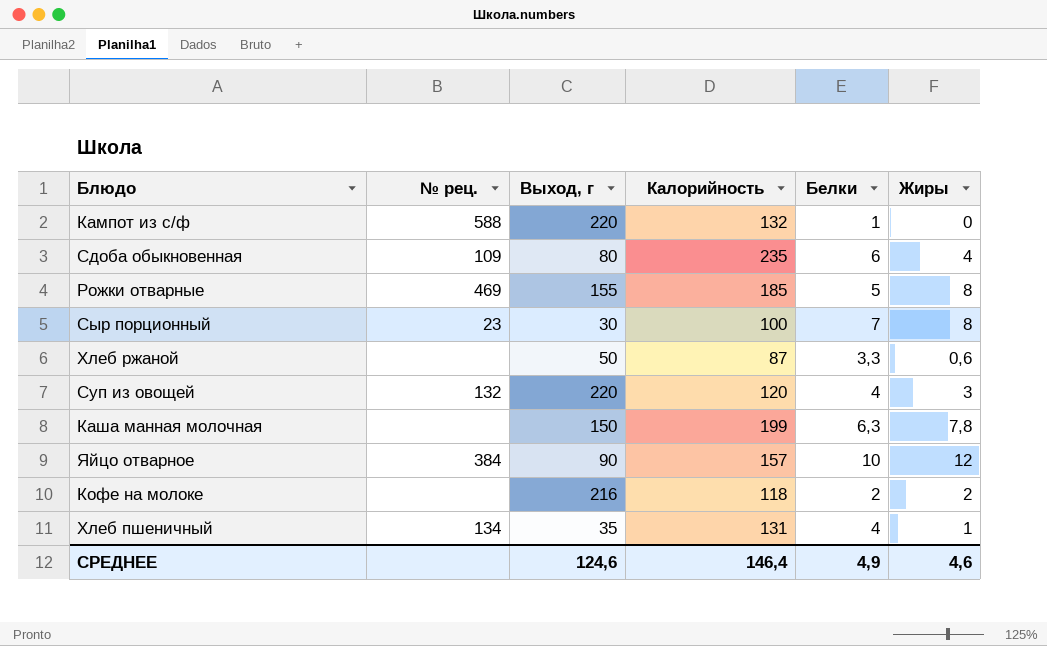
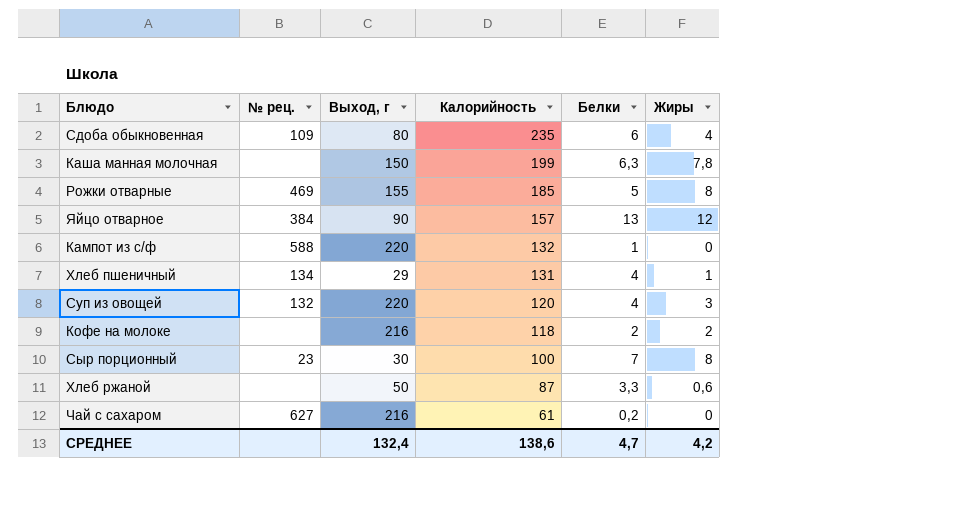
row order: none -> Калорийность descending
Яйцо отварное | Белки: 10 -> 13
Хлеб пшеничный | Выход, г: 35 -> 29
row Чай с сахаром: none -> 627 | 216 | 61 | 0,2 | 0
СРЕДНЕЕ | Выход, г: 124,6 -> 132,4
СРЕДНЕЕ | Калорийность: 146,4 -> 138,6
СРЕДНЕЕ | Белки: 4,9 -> 4,7
СРЕДНЕЕ | Жиры: 4,6 -> 4,2

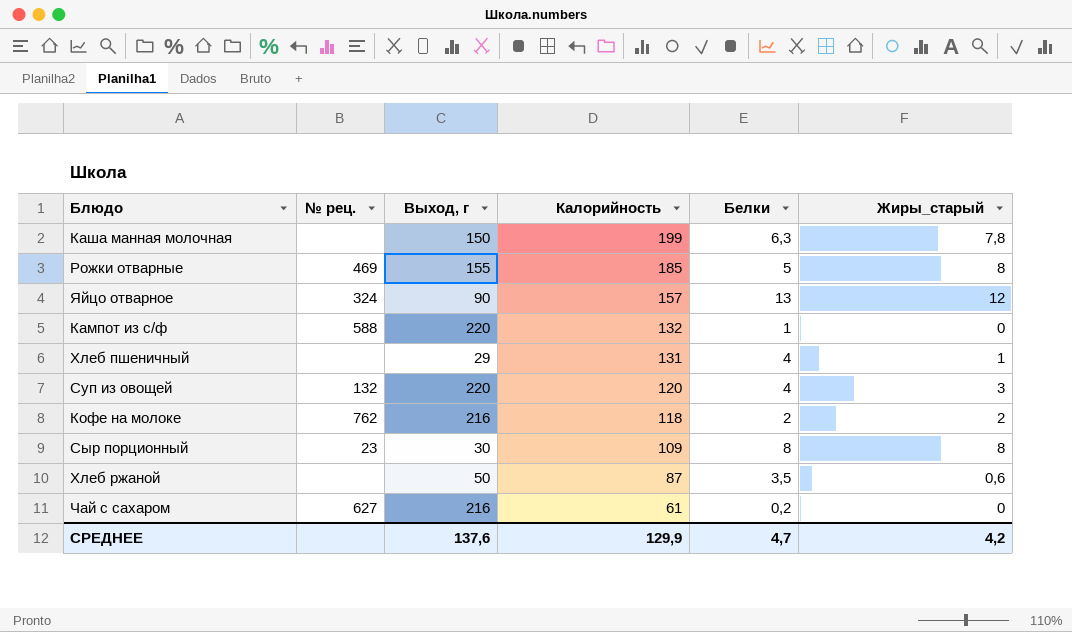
column name: Жиры -> Жиры_старый
row Сдоба обыкновенная: 109 | 80 | 235 | 6 | 4 -> none
Яйцо отварное | № рец.: 384 -> 324
Хлеб пшеничный | № рец.: 134 -> none
Кофе на молоке | № рец.: none -> 762
Сыр порционный | Калорийность: 100 -> 109
Сыр порционный | Белки: 7 -> 8
Хлеб ржаной | Белки: 3,3 -> 3,5
СРЕДНЕЕ | Выход, г: 132,4 -> 137,6
СРЕДНЕЕ | Калорийность: 138,6 -> 129,9

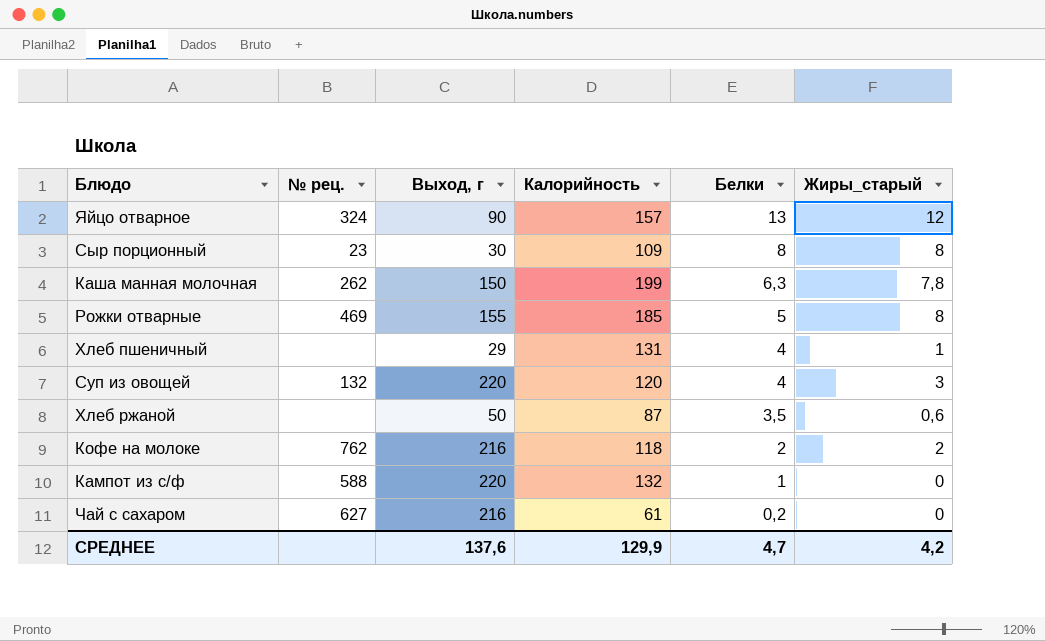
row order: Калорийность descending -> Белки descending
Каша манная молочная | № рец.: none -> 262

